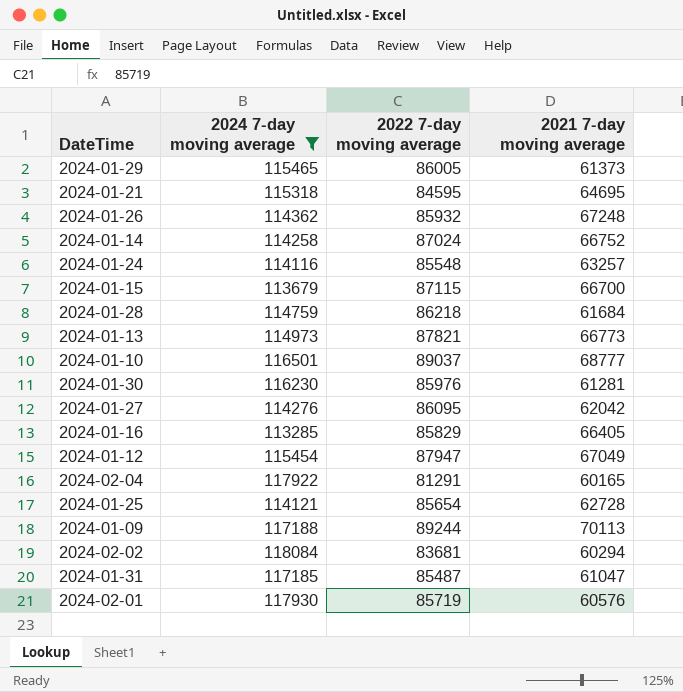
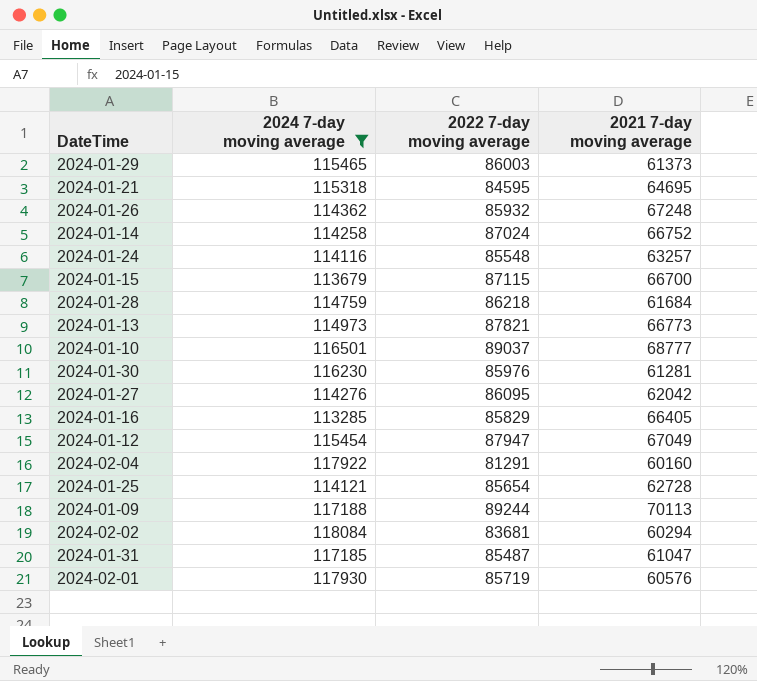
2024-01-29 | 2022 7-day moving average: 86005 -> 86003
2024-02-04 | 2021 7-day moving average: 60165 -> 60160

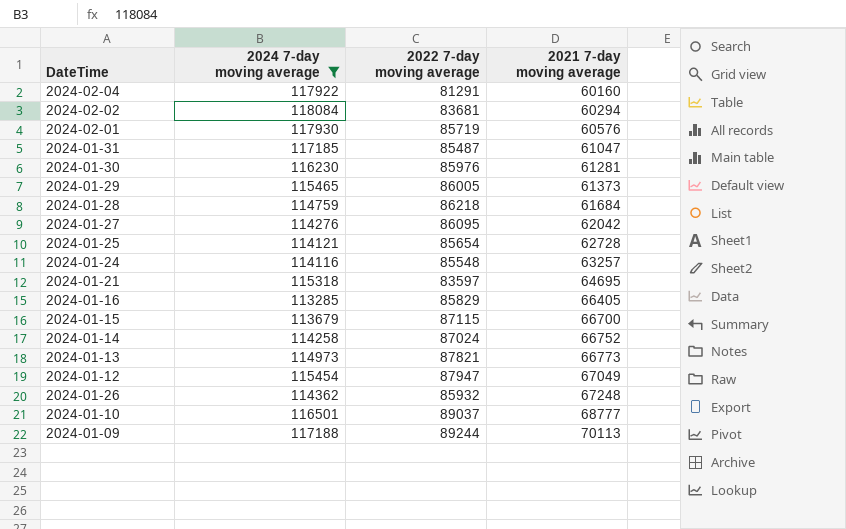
row order: none -> 2021 7-day moving average ascending
2024-01-29 | 2022 7-day moving average: 86003 -> 86005
2024-01-21 | 2022 7-day moving average: 84595 -> 83597

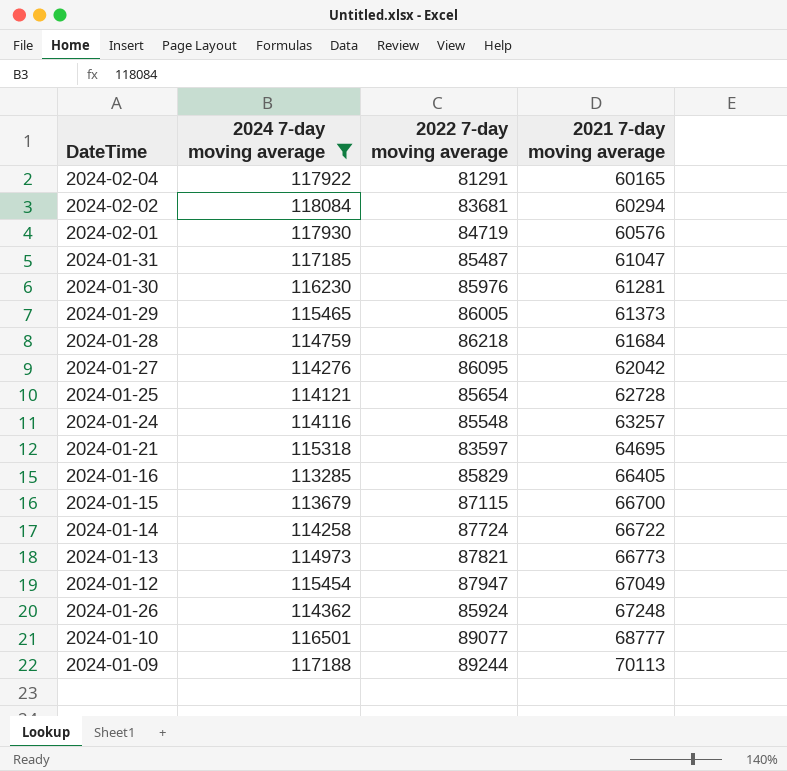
2024-02-04 | 2021 7-day moving average: 60160 -> 60165
2024-02-01 | 2022 7-day moving average: 85719 -> 84719
2024-01-14 | 2022 7-day moving average: 87024 -> 87724
2024-01-14 | 2021 7-day moving average: 66752 -> 66722
2024-01-26 | 2022 7-day moving average: 85932 -> 85924
2024-01-10 | 2022 7-day moving average: 89037 -> 89077

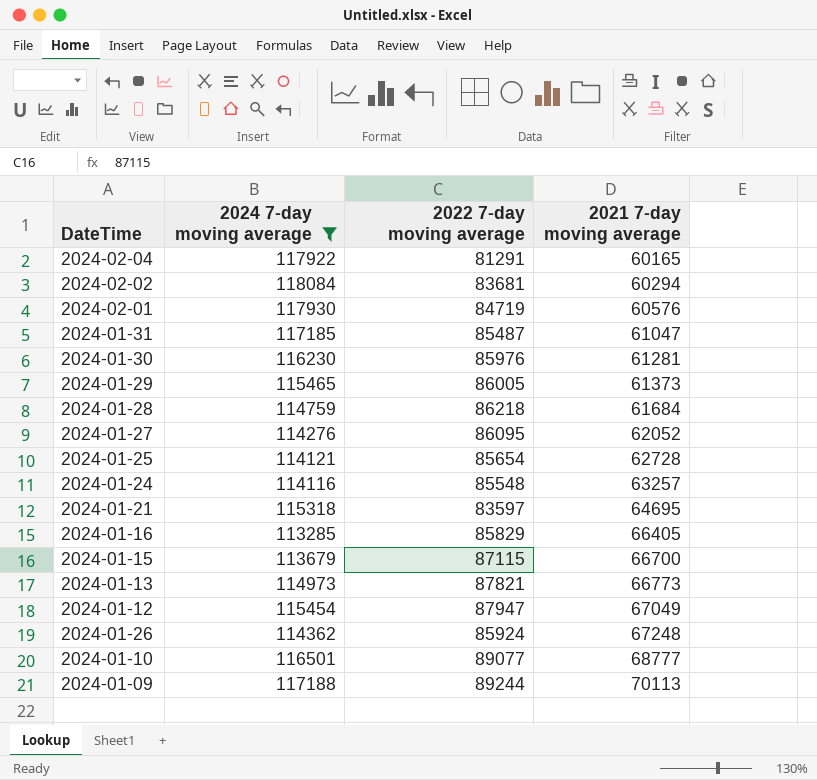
row 2024-01-14: 114258 | 87724 | 66722 -> none
2024-01-27 | 2021 7-day moving average: 62042 -> 62052

